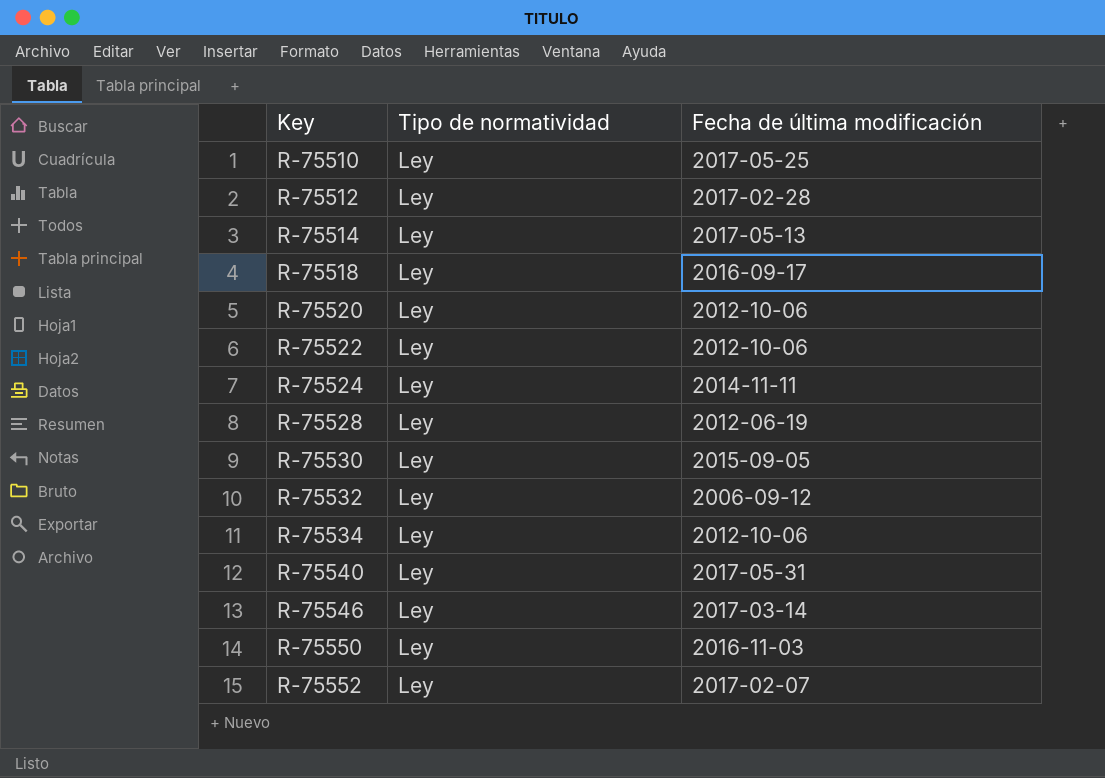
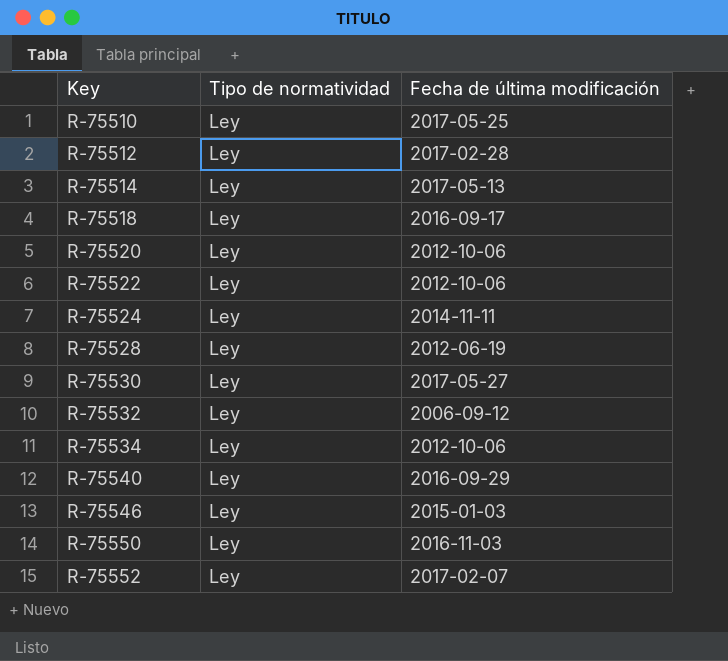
R-75530 | Fecha de última modificación: 2015-09-05 -> 2017-05-27
R-75540 | Fecha de última modificación: 2017-05-31 -> 2016-09-29
R-75546 | Fecha de última modificación: 2017-03-14 -> 2015-01-03

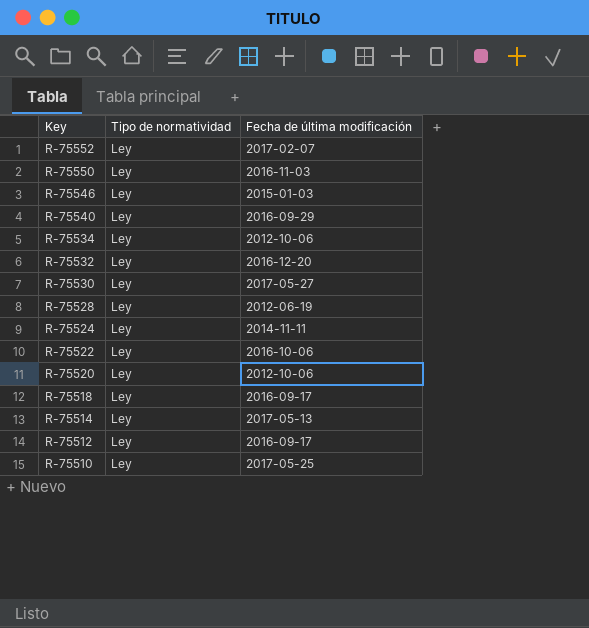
row order: Key ascending -> Key descending
R-75532 | Fecha de última modificación: 2006-09-12 -> 2016-12-20
R-75522 | Fecha de última modificación: 2012-10-06 -> 2016-10-06
R-75512 | Fecha de última modificación: 2017-02-28 -> 2016-09-17

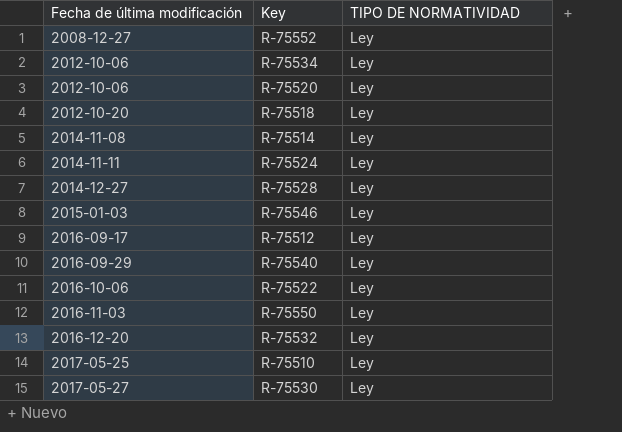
row order: Key descending -> Fecha de última modificación ascending
column Fecha de última modificación | position: 3 -> 1
column name: Tipo de normatividad -> TIPO DE NORMATIVIDAD
R-75552 | Fecha de última modificación: 2017-02-07 -> 2008-12-27
R-75518 | Fecha de última modificación: 2016-09-17 -> 2012-10-20
R-75514 | Fecha de última modificación: 2017-05-13 -> 2014-11-08
R-75528 | Fecha de última modificación: 2012-06-19 -> 2014-12-27

